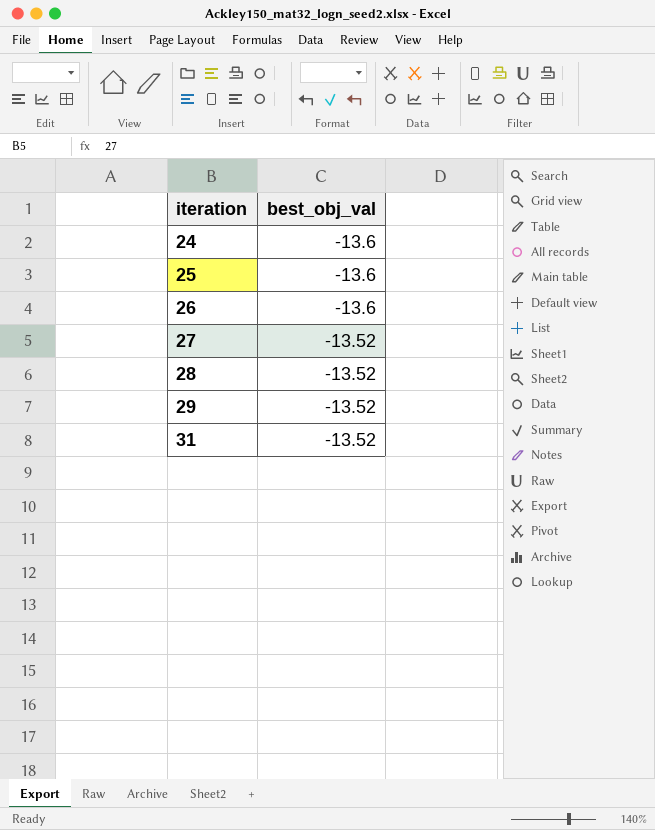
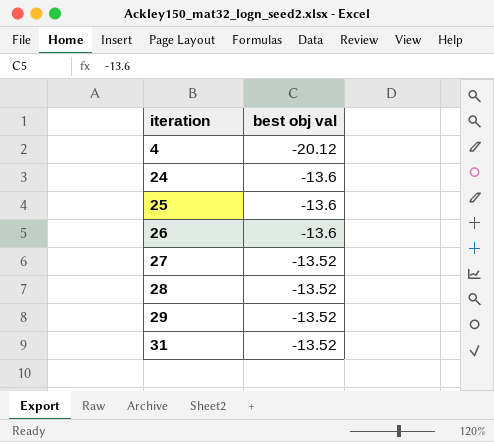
column name: best_obj_val -> best obj val
row 4: none -> -20.12

